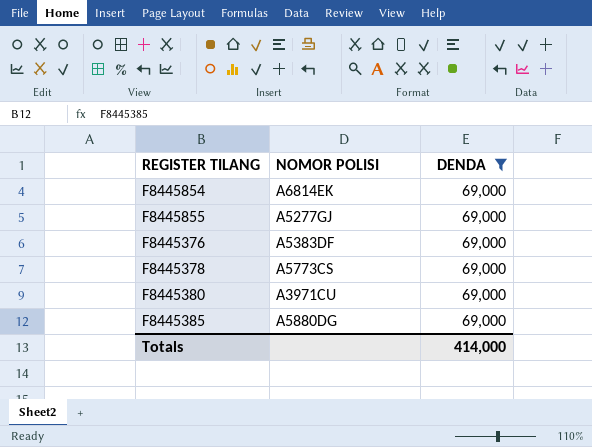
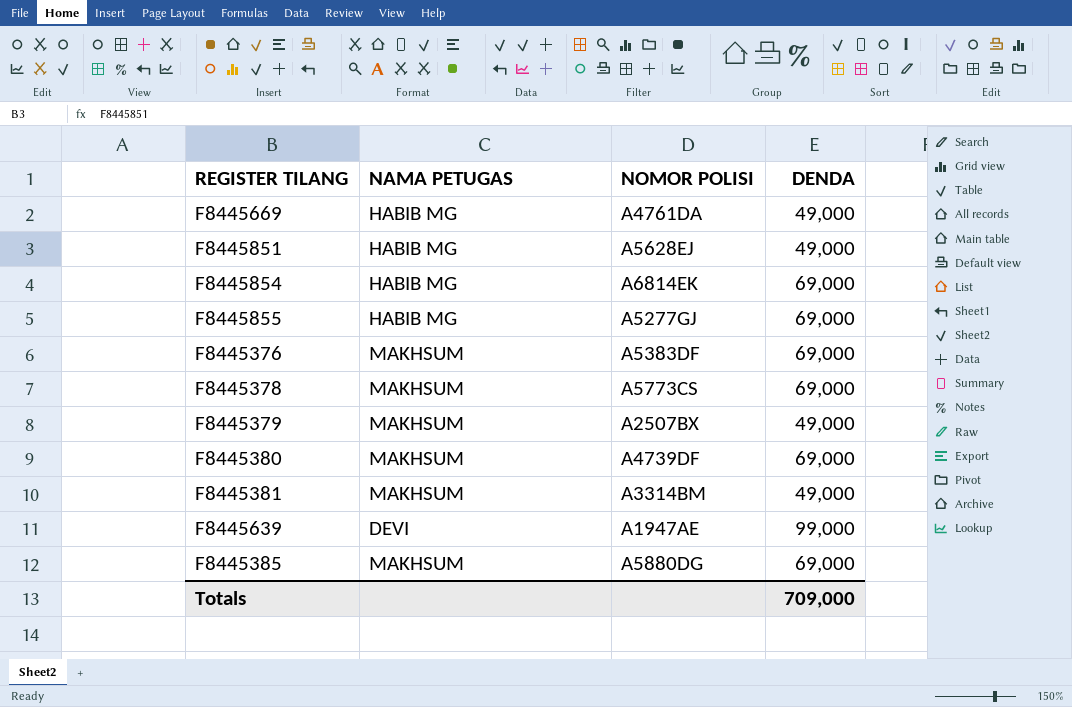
filter: DENDA = 69,000 -> none
column NAMA PETUGAS | position: none -> 2
F8445380 | NOMOR POLISI: A3971CU -> A4739DF
Totals | DENDA: 414,000 -> 709,000

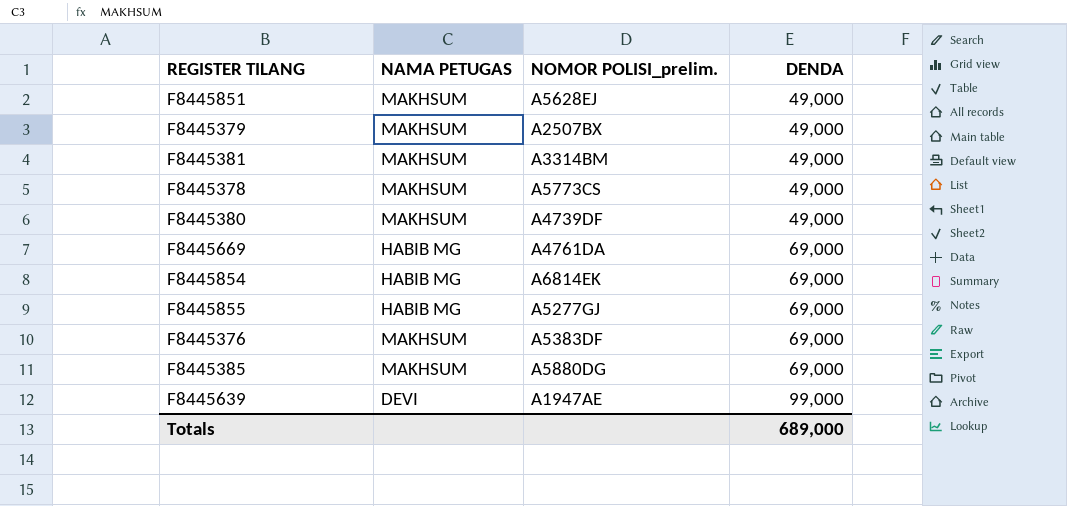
row order: none -> DENDA ascending
column name: NOMOR POLISI -> NOMOR POLISI_prelim.
F8445851 | NAMA PETUGAS: HABIB MG -> MAKHSUM
F8445378 | DENDA: 69,000 -> 49,000
F8445380 | DENDA: 69,000 -> 49,000
F8445669 | DENDA: 49,000 -> 69,000
Totals | DENDA: 709,000 -> 689,000

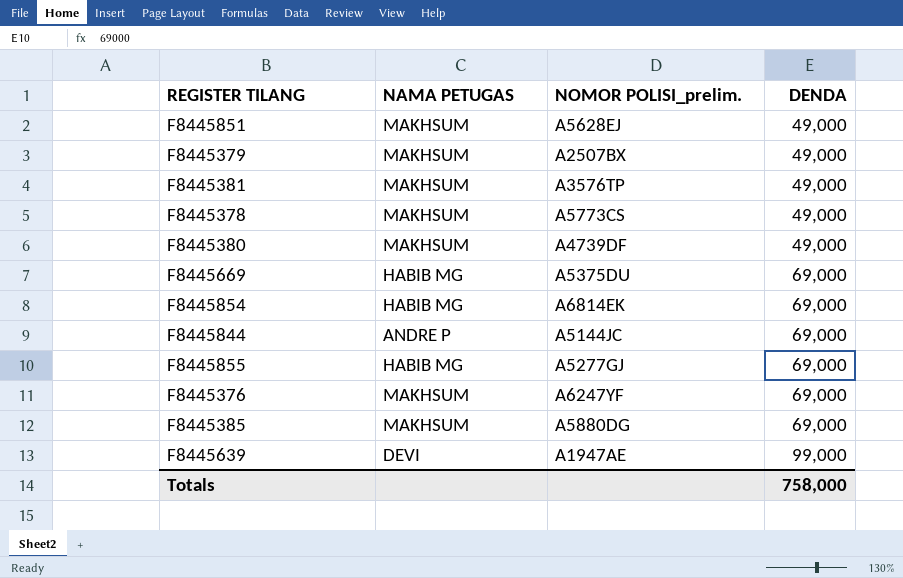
F8445381 | NOMOR POLISI_prelim.: A3314BM -> A3576TP
F8445669 | NOMOR POLISI_prelim.: A4761DA -> A5375DU
row F8445844: none -> ANDRE P | A5144JC | 69,000
F8445376 | NOMOR POLISI_prelim.: A5383DF -> A6247YF
Totals | DENDA: 689,000 -> 758,000

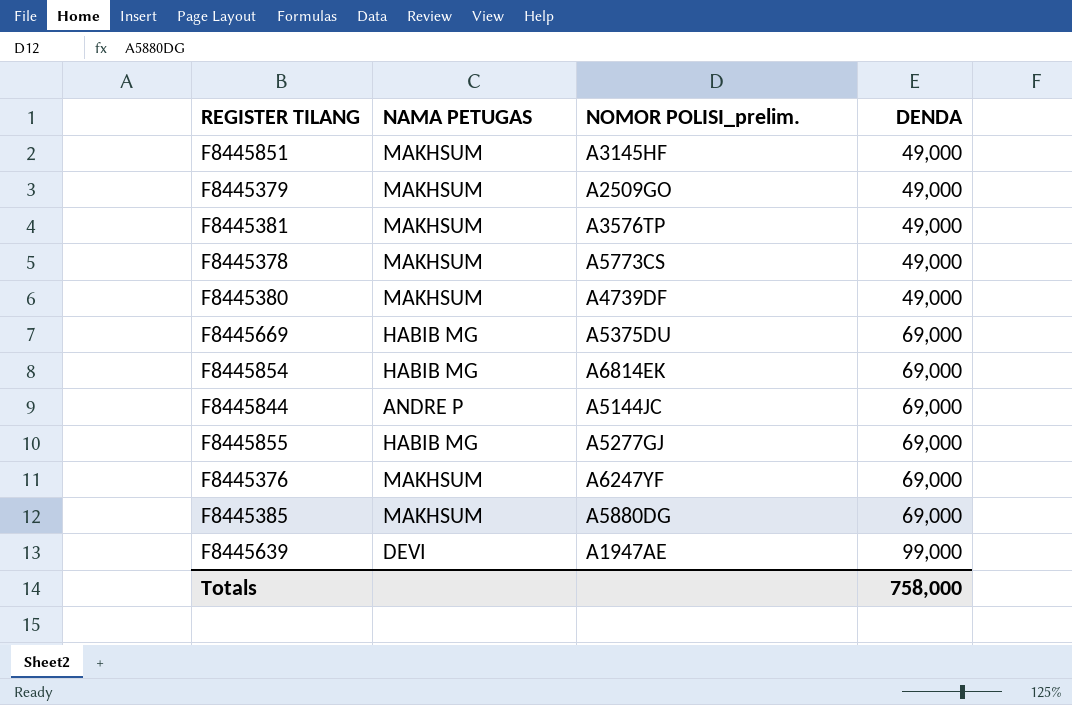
F8445851 | NOMOR POLISI_prelim.: A5628EJ -> A3145HF
F8445379 | NOMOR POLISI_prelim.: A2507BX -> A2509GO

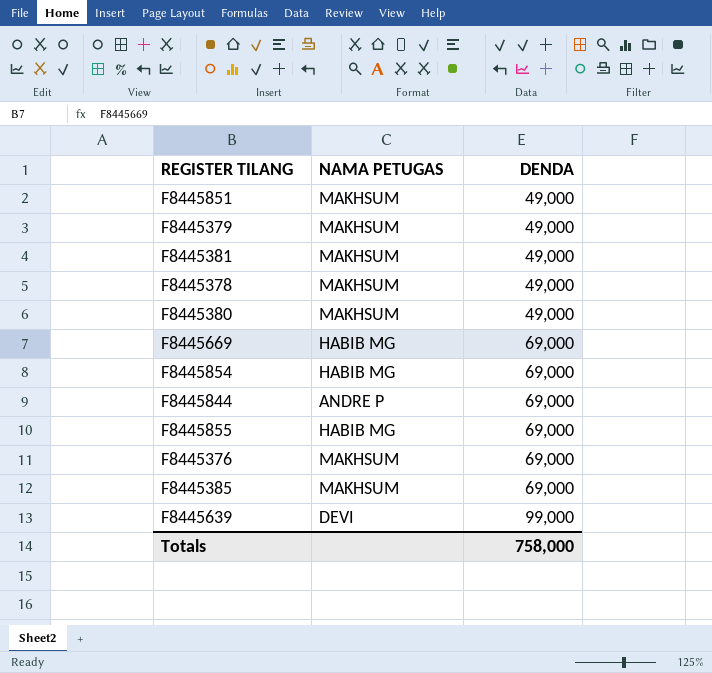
column NOMOR POLISI_prelim. | position: 3 -> none

